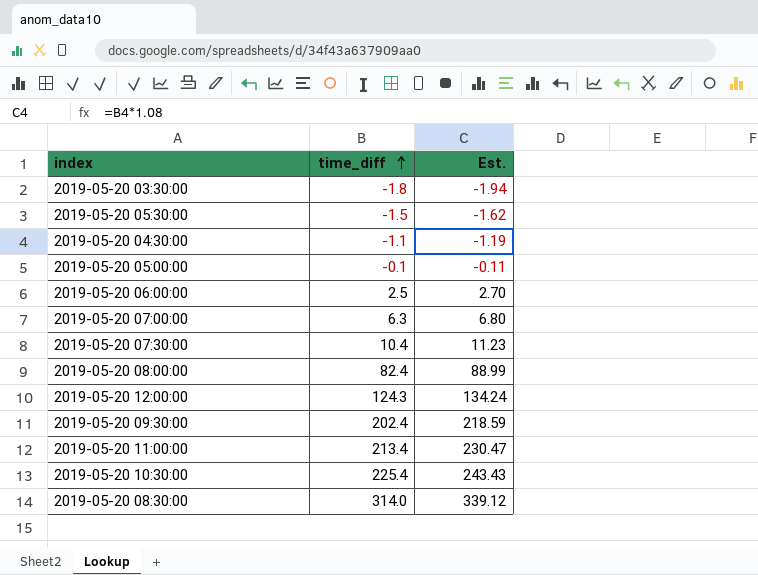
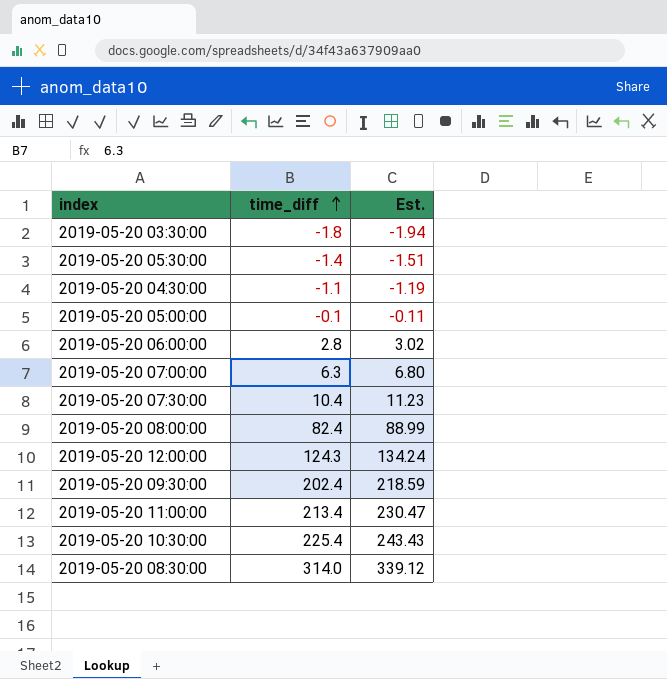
2019-05-20 05:30:00 | time_diff: -1.5 -> -1.4
2019-05-20 05:30:00 | Est.: -1.62 -> -1.51
2019-05-20 06:00:00 | time_diff: 2.5 -> 2.8
2019-05-20 06:00:00 | Est.: 2.70 -> 3.02

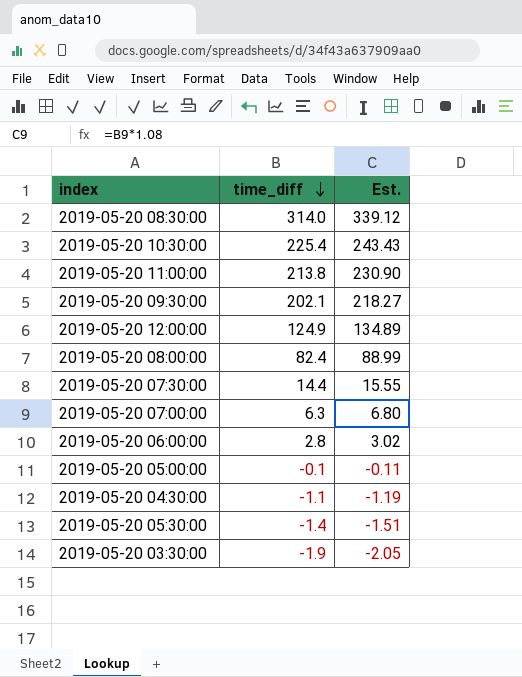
row order: time_diff ascending -> time_diff descending
2019-05-20 11:00:00 | time_diff: 213.4 -> 213.8
2019-05-20 11:00:00 | Est.: 230.47 -> 230.90
2019-05-20 09:30:00 | time_diff: 202.4 -> 202.1
2019-05-20 09:30:00 | Est.: 218.59 -> 218.27
2019-05-20 12:00:00 | time_diff: 124.3 -> 124.9
2019-05-20 12:00:00 | Est.: 134.24 -> 134.89
2019-05-20 07:30:00 | time_diff: 10.4 -> 14.4
2019-05-20 07:30:00 | Est.: 11.23 -> 15.55
2019-05-20 03:30:00 | time_diff: -1.8 -> -1.9
2019-05-20 03:30:00 | Est.: -1.94 -> -2.05

